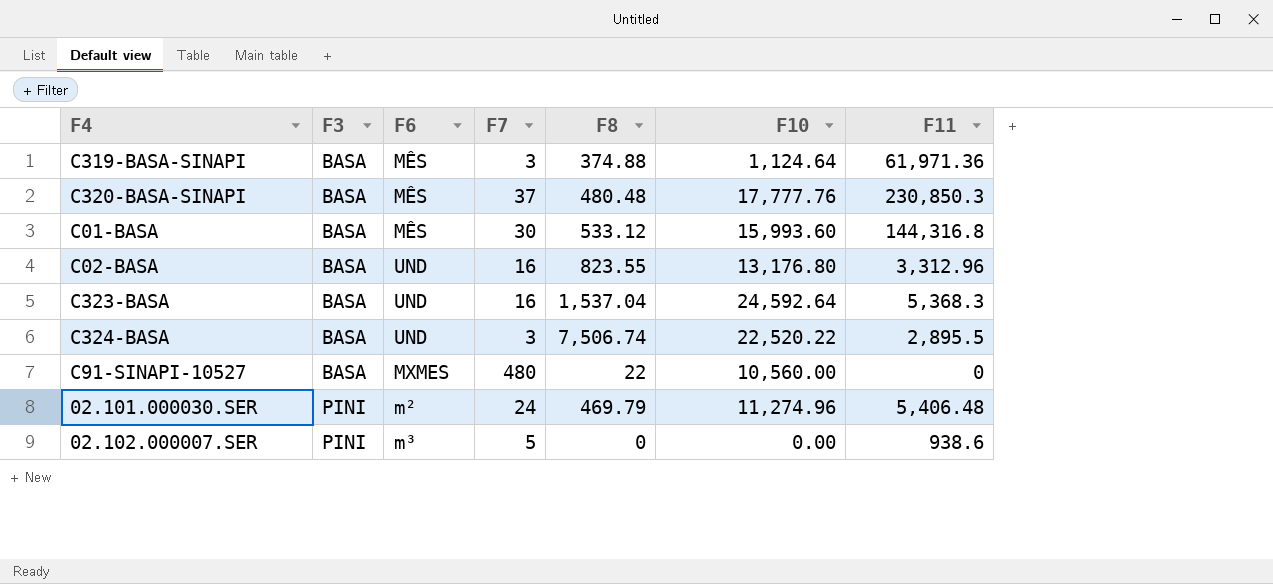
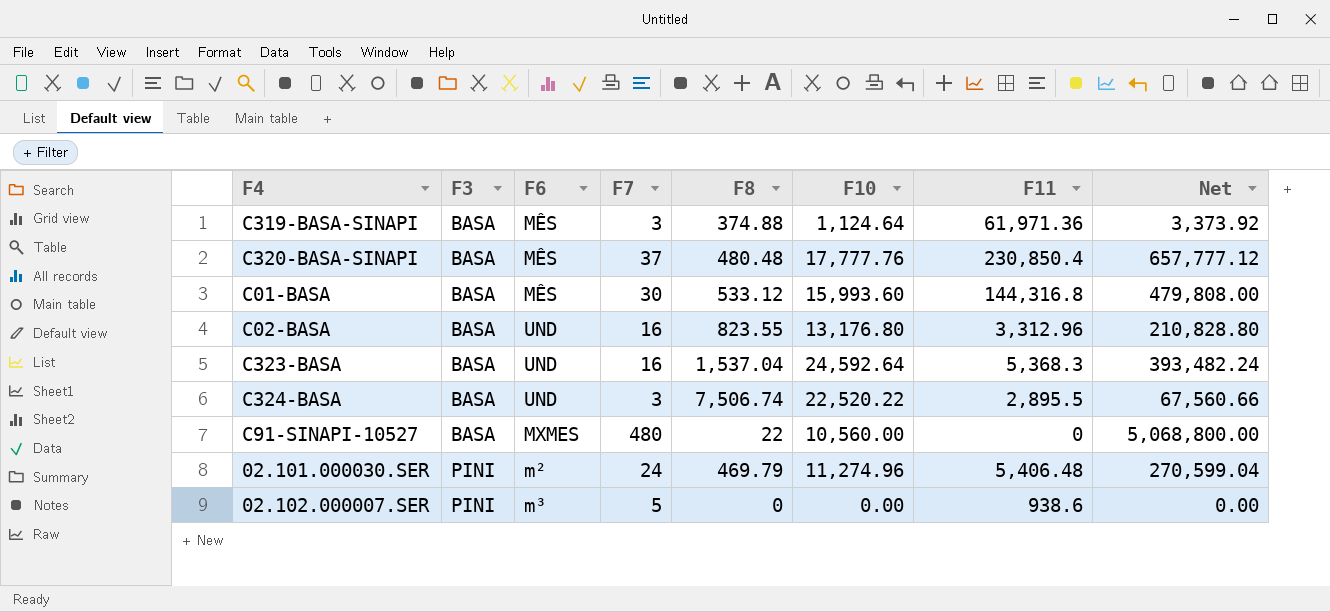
column Net | formula: none -> [F7] * [F10]
C320-BASA-SINAPI | F11: 230,850.3 -> 230,850.4

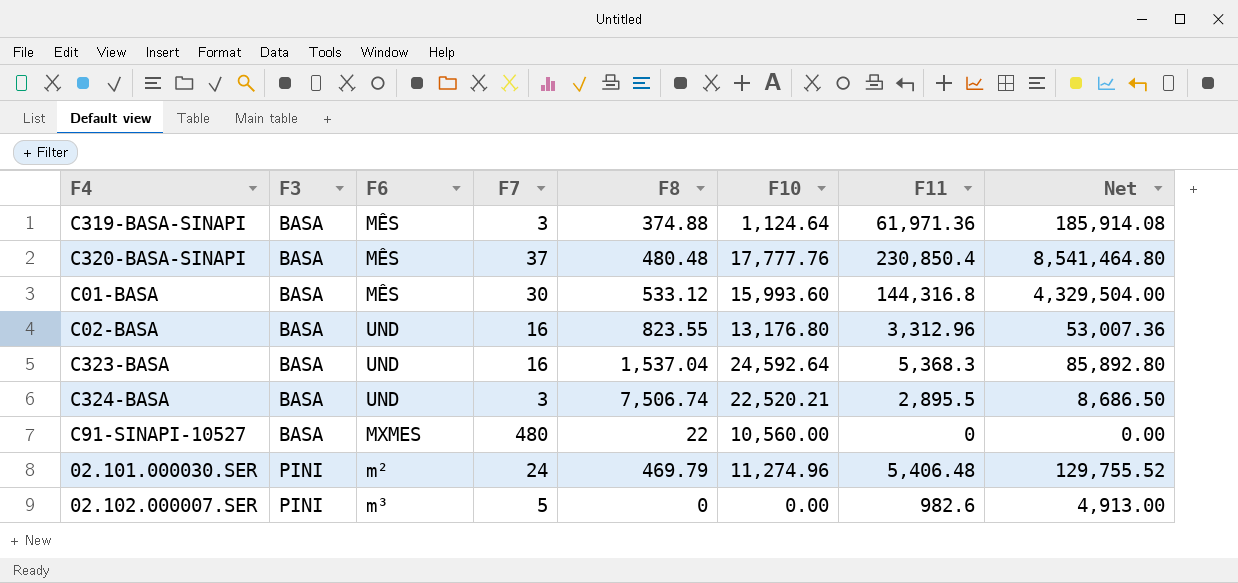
column Net | formula: [F7] * [F10] -> [F7] * [F11]
C324-BASA | F10: 22,520.22 -> 22,520.21
02.102.000007.SER | F11: 938.6 -> 982.6

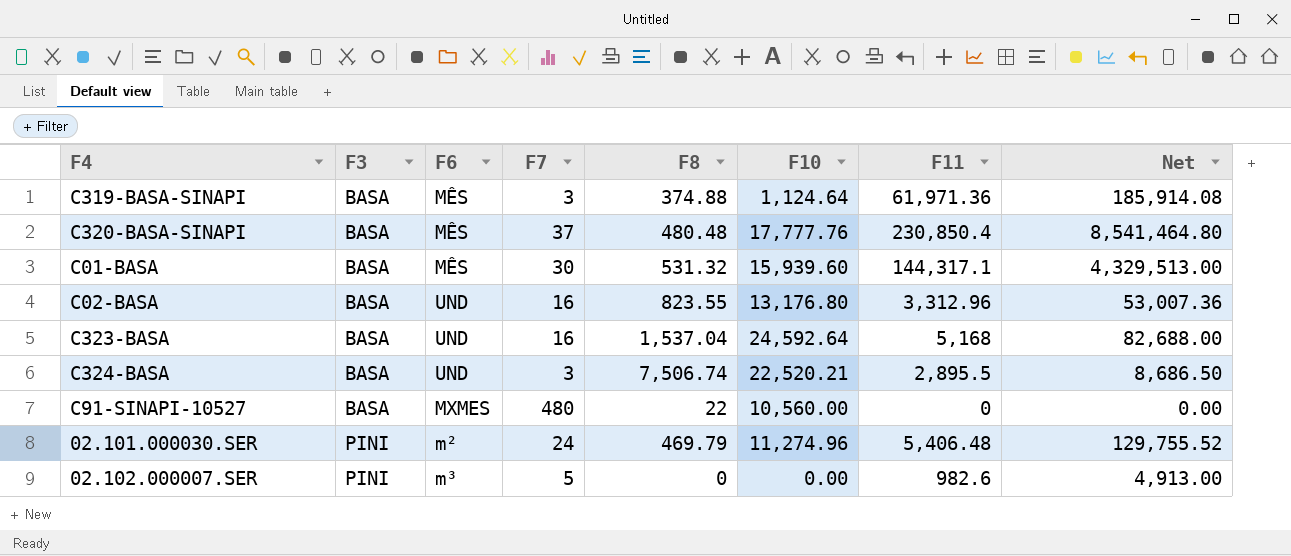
C01-BASA | F8: 533.12 -> 531.32
C01-BASA | F10: 15,993.60 -> 15,939.60
C01-BASA | F11: 144,316.8 -> 144,317.1
C01-BASA | Net: 4,329,504.00 -> 4,329,513.00
C323-BASA | F11: 5,368.3 -> 5,168
C323-BASA | Net: 85,892.80 -> 82,688.00

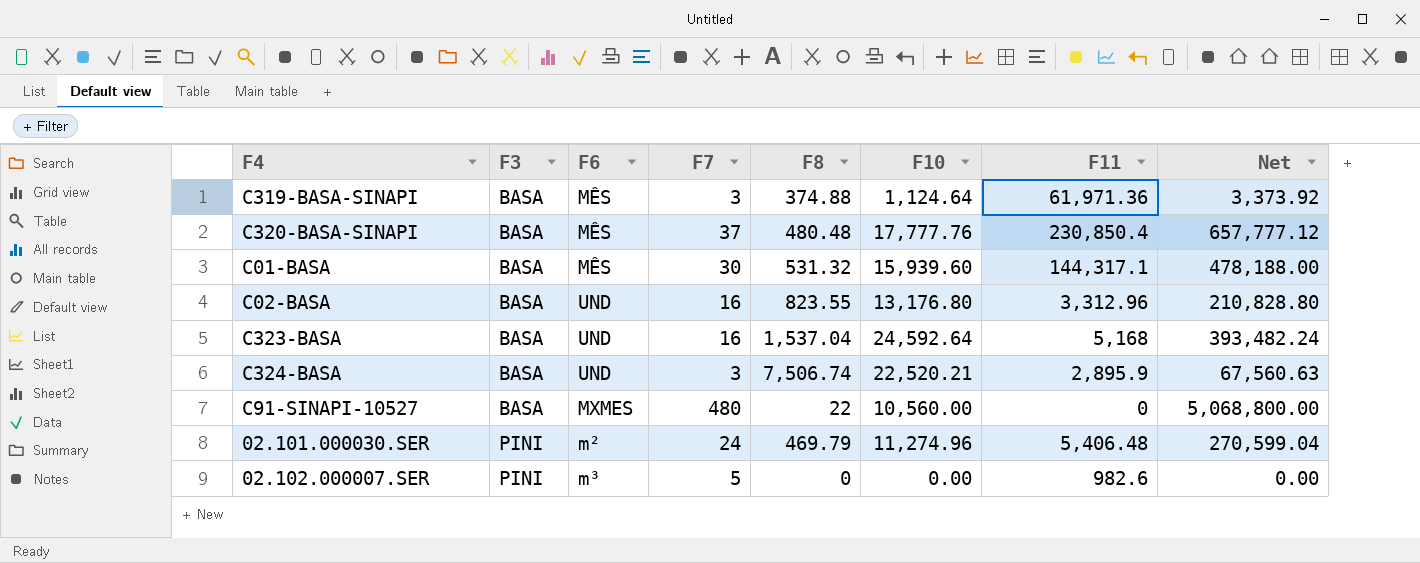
column Net | formula: [F7] * [F11] -> [F7] * [F10]
C324-BASA | F11: 2,895.5 -> 2,895.9

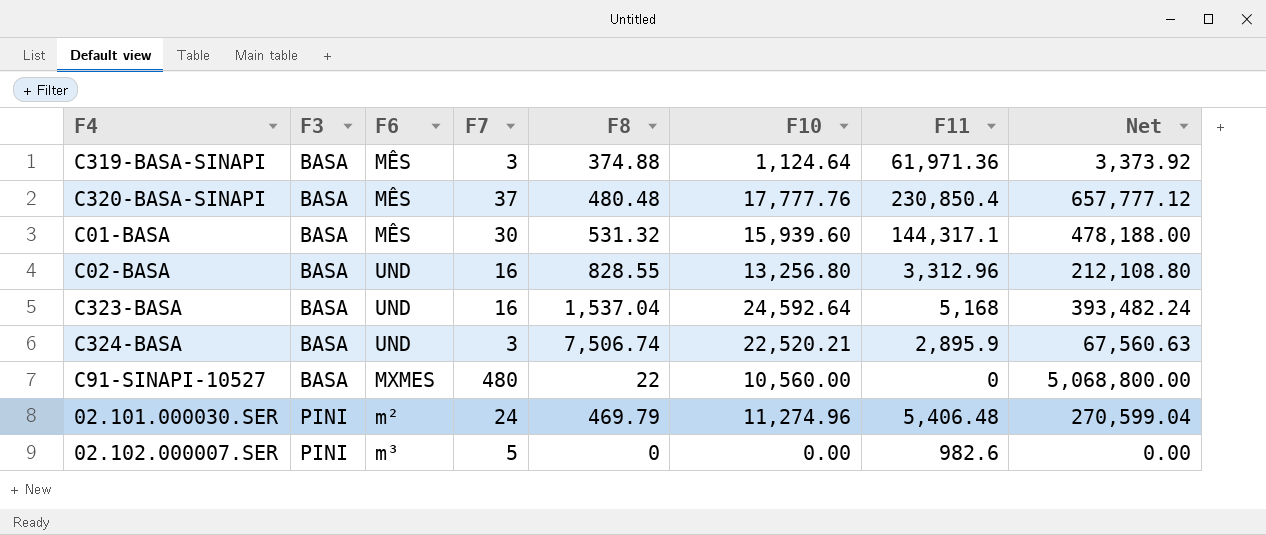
C02-BASA | F8: 823.55 -> 828.55
C02-BASA | F10: 13,176.80 -> 13,256.80
C02-BASA | Net: 210,828.80 -> 212,108.80

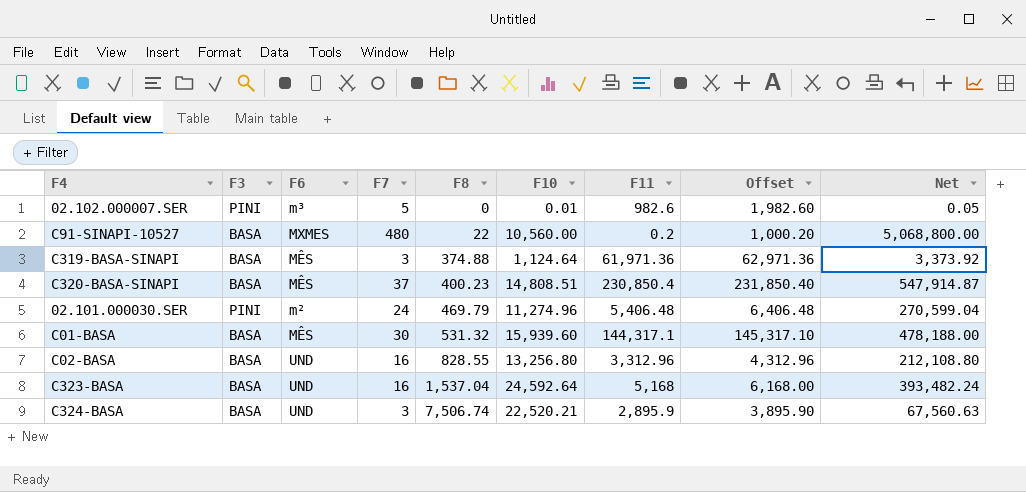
row order: F3 ascending -> F8 ascending
column Offset | formula: none -> [F11] + 1000
02.102.000007.SER | F10: 0.00 -> 0.01
02.102.000007.SER | Net: 0.00 -> 0.05
C91-SINAPI-10527 | F11: 0 -> 0.2
C320-BASA-SINAPI | F8: 480.48 -> 400.23
C320-BASA-SINAPI | F10: 17,777.76 -> 14,808.51
C320-BASA-SINAPI | Net: 657,777.12 -> 547,914.87

